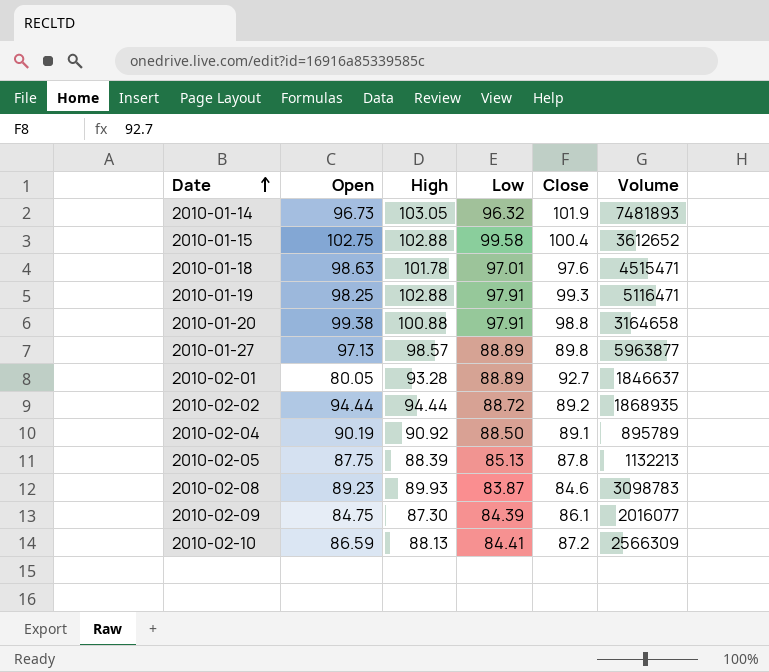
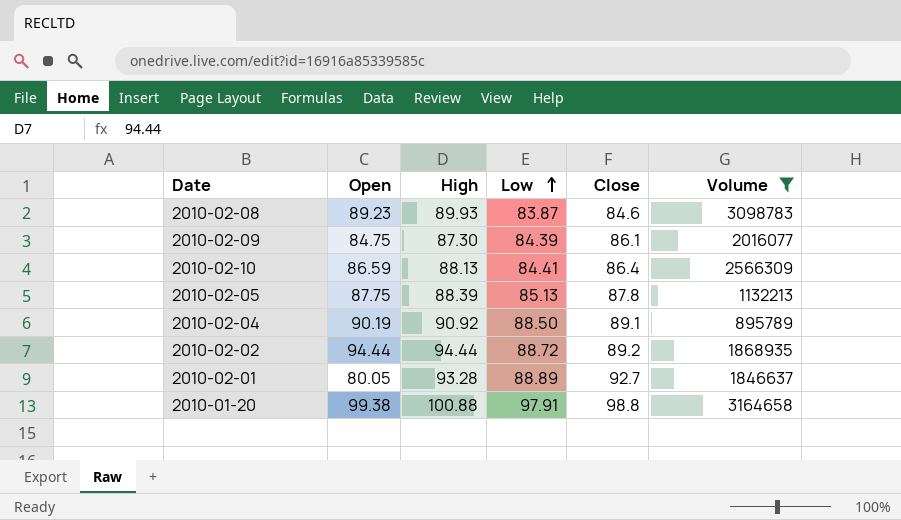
filter: none -> Volume <= 3164658
row order: Date ascending -> Low ascending
2010-02-10 | Close: 87.2 -> 86.4

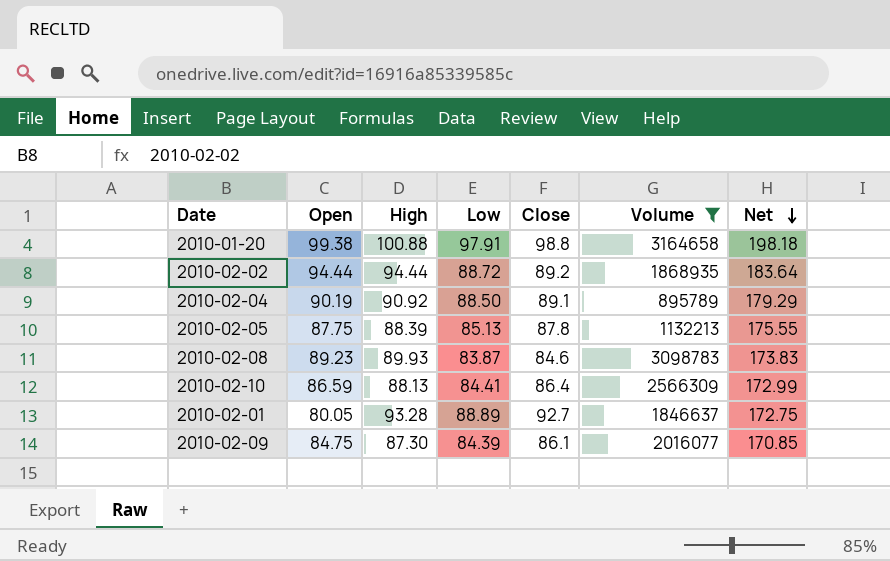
row order: Low ascending -> Net descending
column Net | formula: none -> [Open] + [Close]

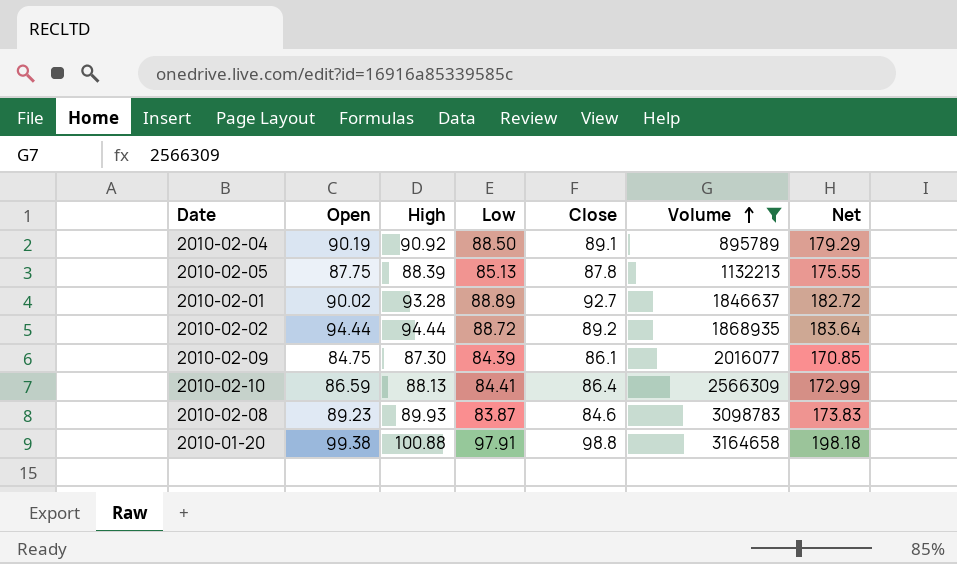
row order: Net descending -> Volume ascending
2010-02-01 | Open: 80.05 -> 90.02
2010-02-01 | Net: 172.75 -> 182.72

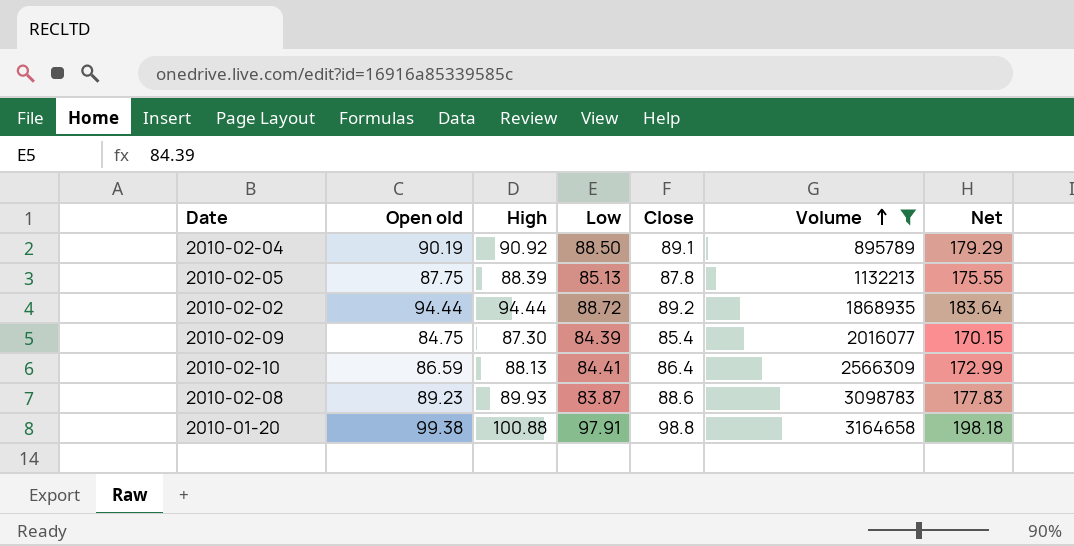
column name: Open -> Open old
row 2010-02-01: 90.02 | 93.28 | 88.89 | 92.7 | 1846637 | 182.72 -> none
2010-02-09 | Close: 86.1 -> 85.4
2010-02-09 | Net: 170.85 -> 170.15
2010-02-08 | Close: 84.6 -> 88.6
2010-02-08 | Net: 173.83 -> 177.83

